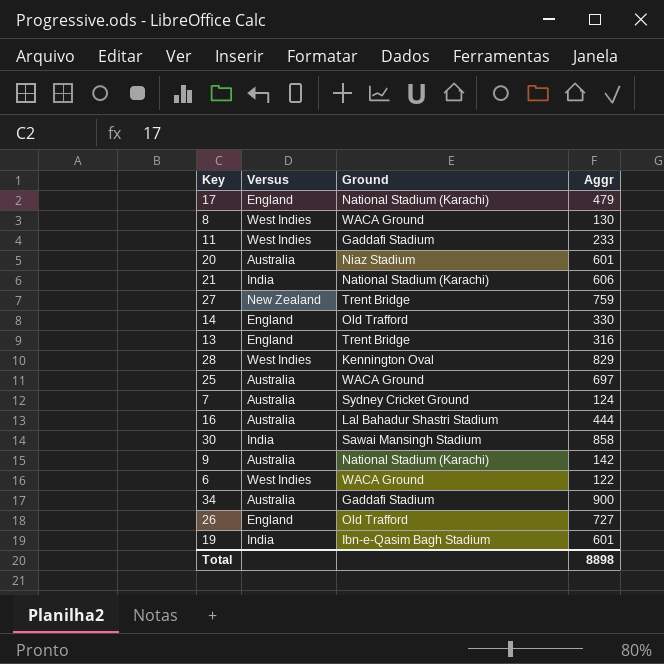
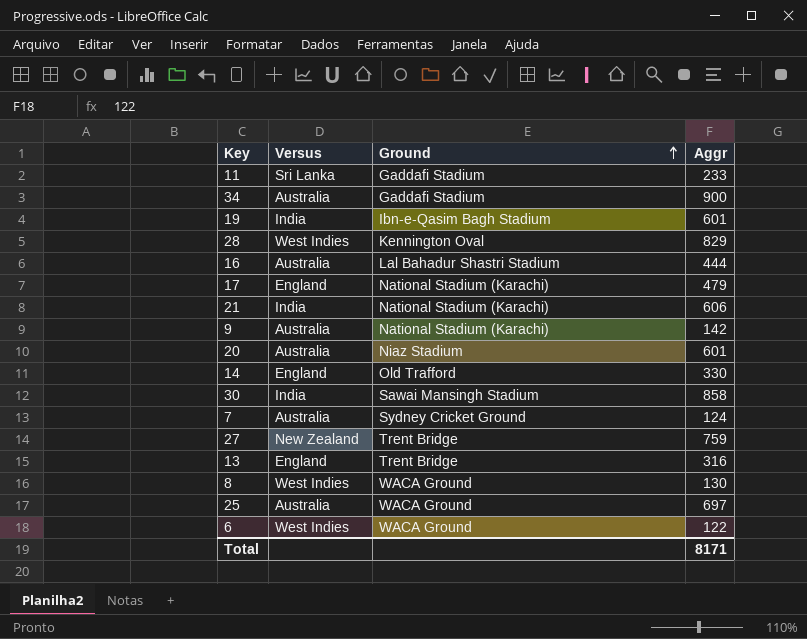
row order: none -> Ground ascending
row 26: England | Old Trafford | 727 -> none
11 | Versus: West Indies -> Sri Lanka
Total | Aggr: 8898 -> 8171

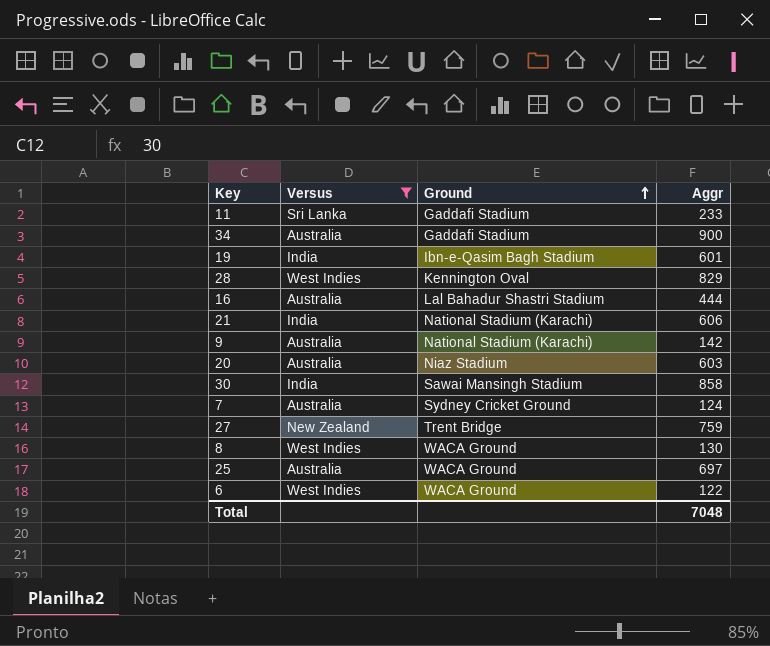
filter: none -> Versus != England
20 | Aggr: 601 -> 603
Total | Aggr: 8171 -> 7048

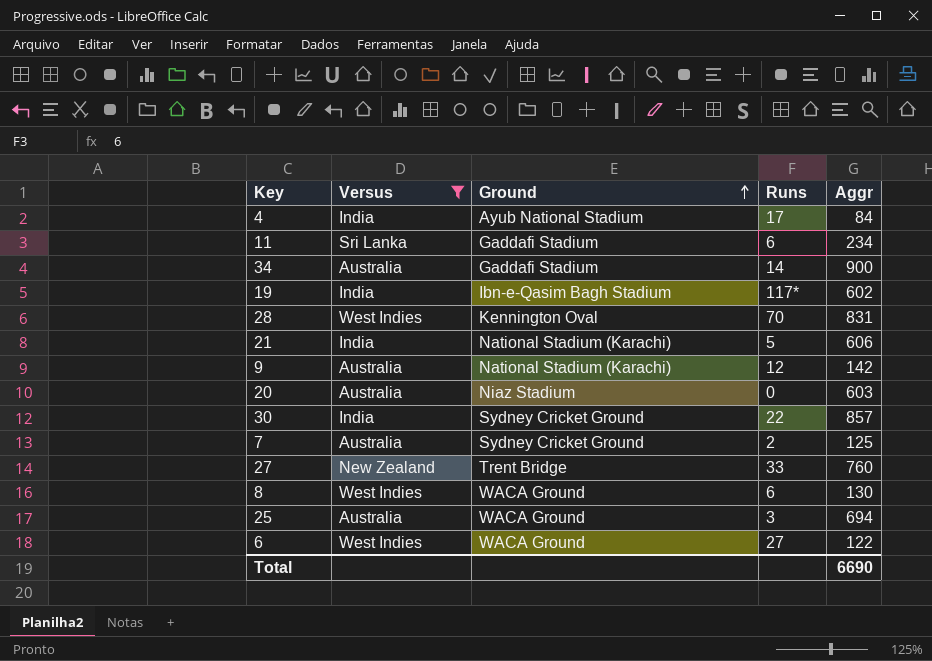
column Runs | position: none -> 4
row 16: Australia | Lal Bahadur Shastri Stadium | 444 -> none
row 4: none -> India | Ayub National Stadium | 17 | 84
11 | Aggr: 233 -> 234
19 | Aggr: 601 -> 602
28 | Aggr: 829 -> 831
30 | Ground: Sawai Mansingh Stadium -> Sydney Cricket Ground
30 | Aggr: 858 -> 857
7 | Aggr: 124 -> 125
27 | Aggr: 759 -> 760
25 | Aggr: 697 -> 694
Total | Aggr: 7048 -> 6690

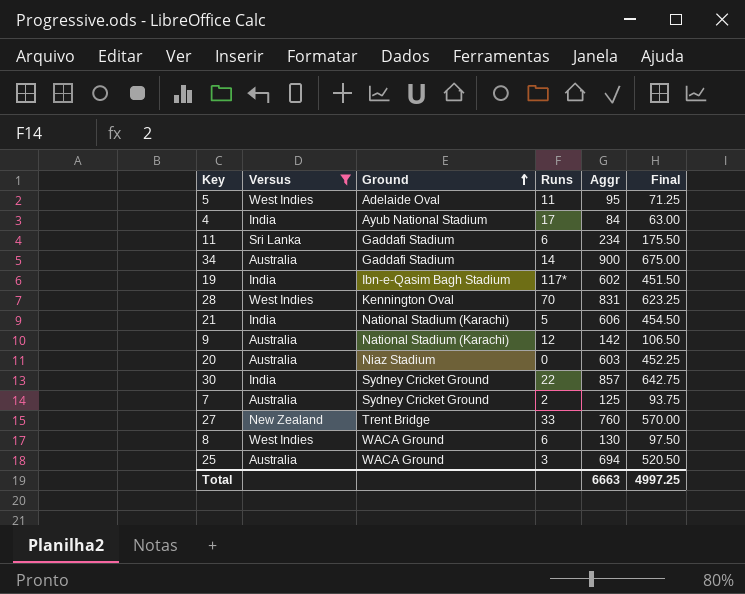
column Final | formula: none -> [Aggr] * 0.75
row 6: West Indies | WACA Ground | 27 | 122 -> none
row 5: none -> West Indies | Adelaide Oval | 11 | 95 | 71.25
Total | Aggr: 6690 -> 6663

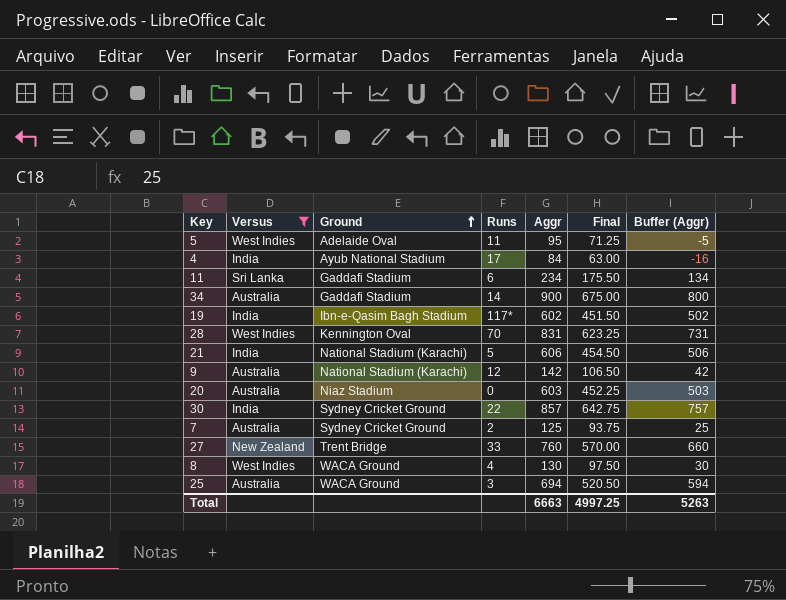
column Buffer (Aggr) | formula: none -> [Aggr] - 100
8 | Runs: 6 -> 4

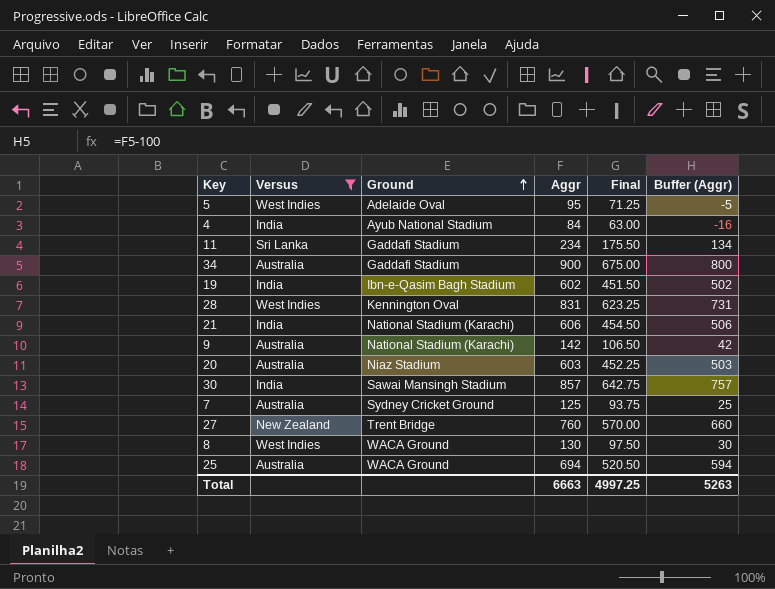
column Runs | position: 4 -> none
30 | Ground: Sydney Cricket Ground -> Sawai Mansingh Stadium

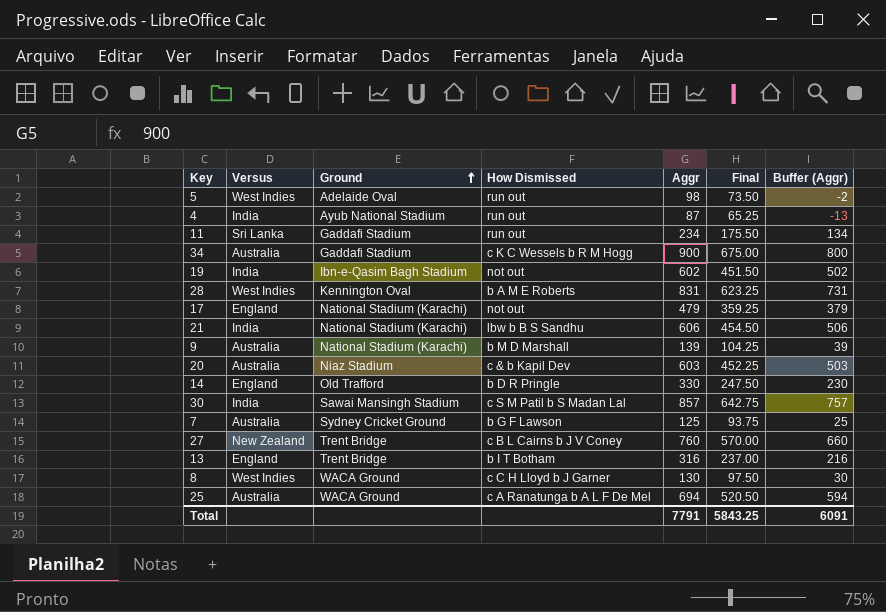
filter: Versus != England -> none
column How Dismissed | position: none -> 4
5 | Aggr: 95 -> 98
5 | Final: 71.25 -> 73.50
5 | Buffer (Aggr): -5 -> -2
4 | Aggr: 84 -> 87
4 | Final: 63.00 -> 65.25
4 | Buffer (Aggr): -16 -> -13
9 | Aggr: 142 -> 139
9 | Final: 106.50 -> 104.25
9 | Buffer (Aggr): 42 -> 39
Total | Aggr: 6663 -> 7791
Total | Final: 4997.25 -> 5843.25
Total | Buffer (Aggr): 5263 -> 6091

